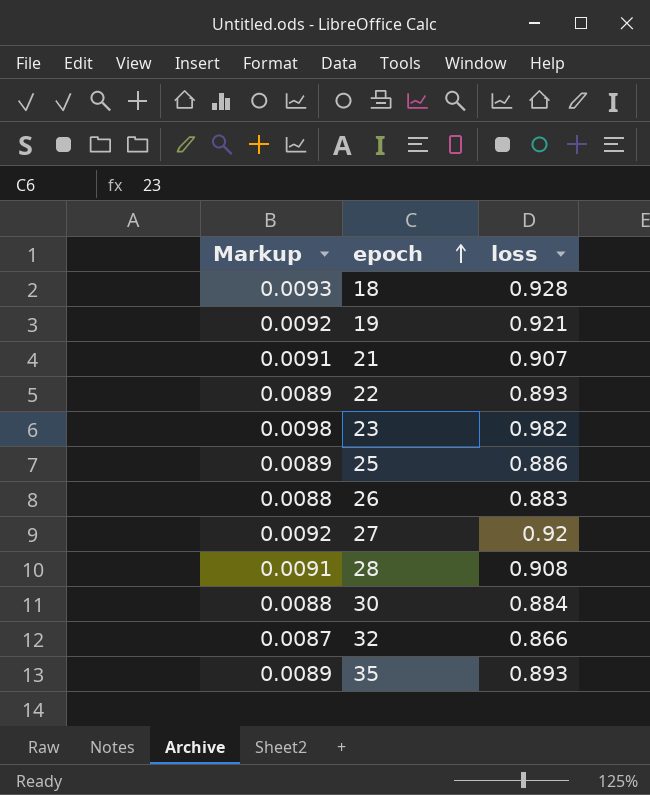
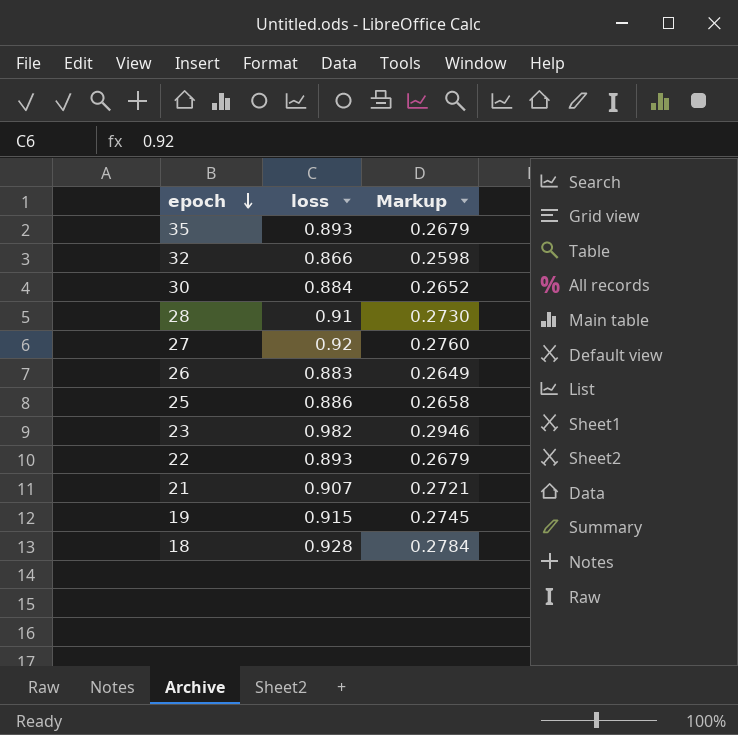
row order: epoch ascending -> epoch descending
column Markup | formula: [loss] * 0.01 -> [loss] * 0.3
column Markup | position: 1 -> 3
28 | loss: 0.908 -> 0.91
19 | loss: 0.921 -> 0.915

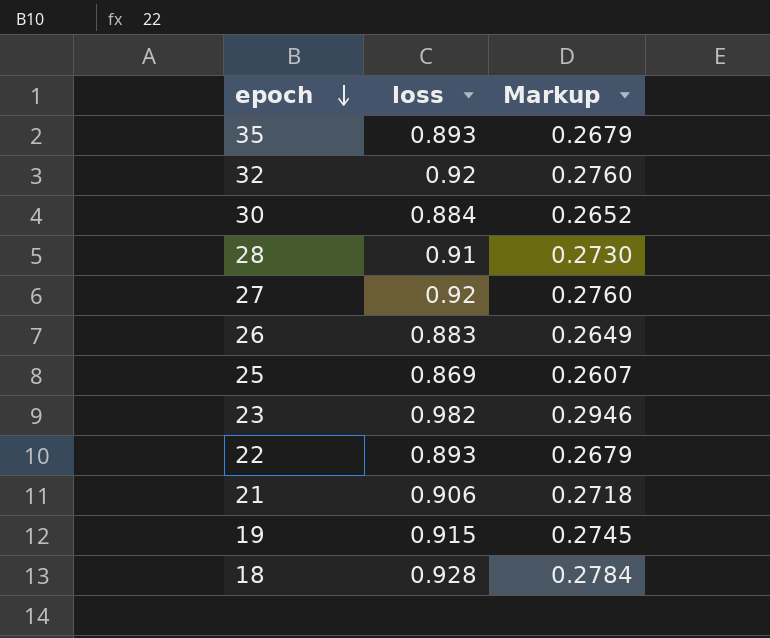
32 | loss: 0.866 -> 0.92
32 | Markup: 0.2598 -> 0.2760
25 | loss: 0.886 -> 0.869
25 | Markup: 0.2658 -> 0.2607
21 | loss: 0.907 -> 0.906
21 | Markup: 0.2721 -> 0.2718

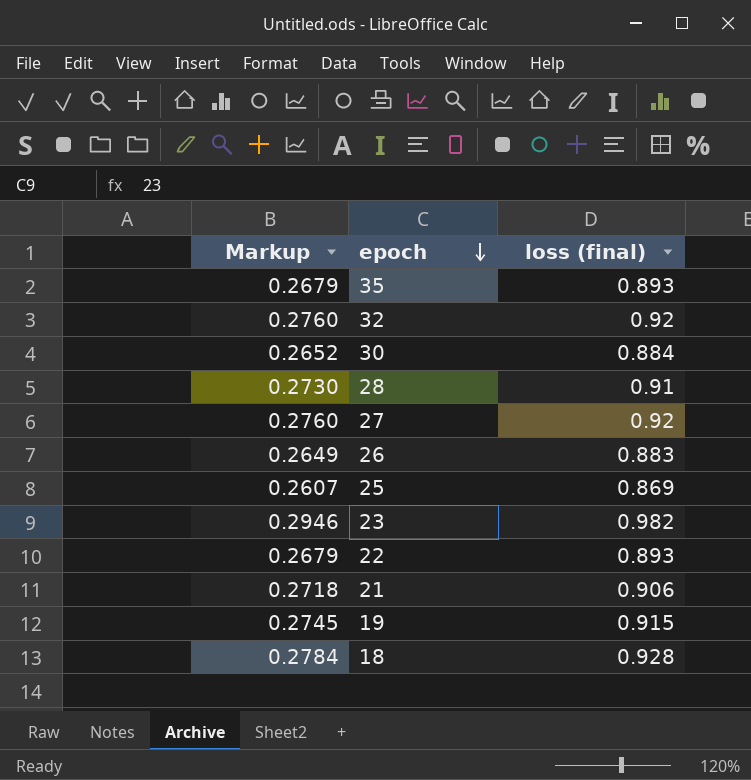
column Markup | position: 3 -> 1
column name: loss -> loss (final)

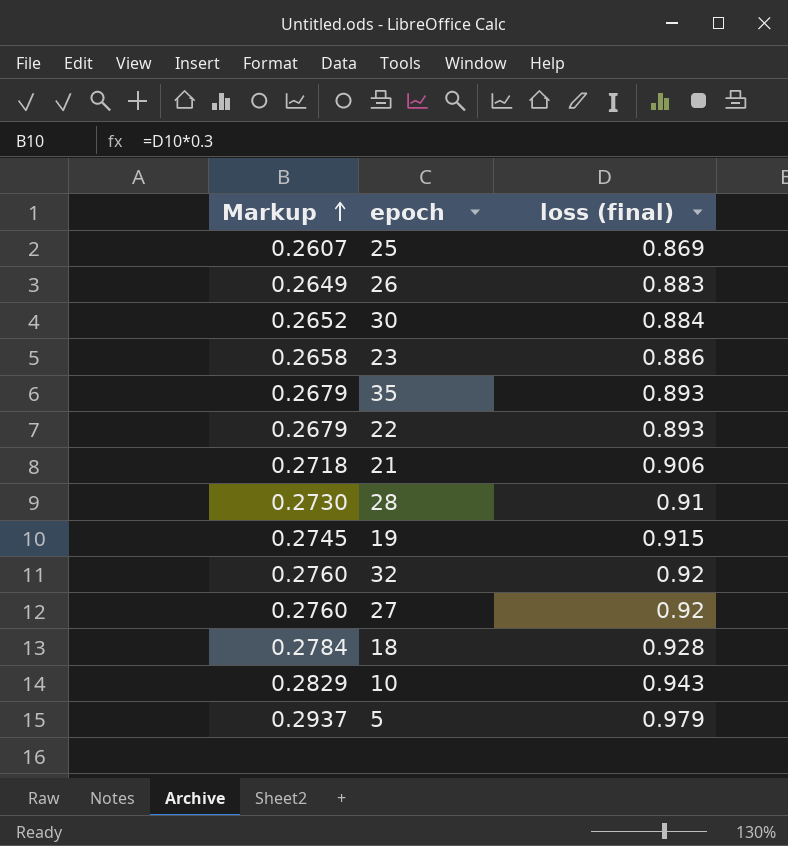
row order: epoch descending -> Markup ascending
23 | Markup: 0.2946 -> 0.2658
23 | loss (final): 0.982 -> 0.886
row 10: none -> 0.2829 | 0.943
row 5: none -> 0.2937 | 0.979

